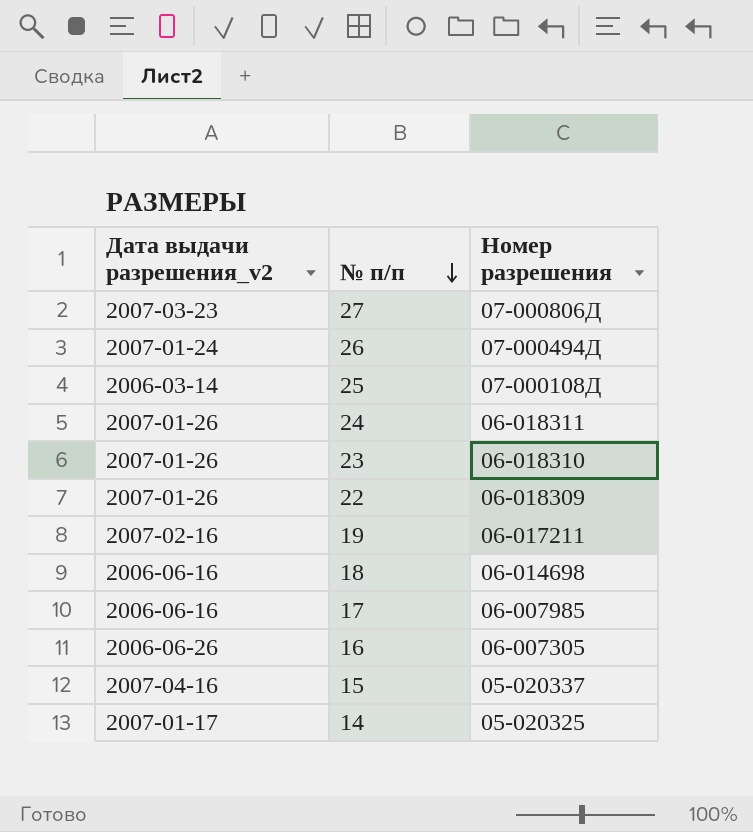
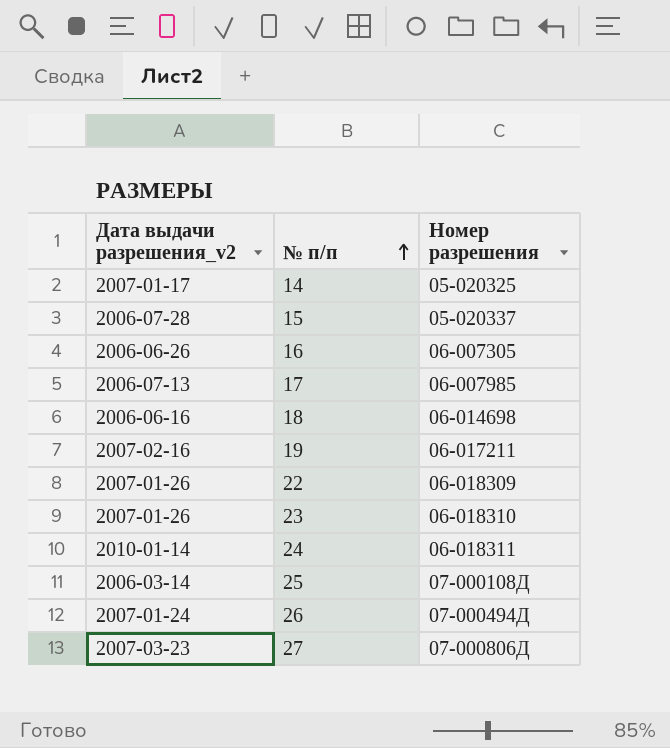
row order: № п/п descending -> № п/п ascending
15 | Дата выдачи разрешения_v2: 2007-04-16 -> 2006-07-28
17 | Дата выдачи разрешения_v2: 2006-06-16 -> 2006-07-13
24 | Дата выдачи разрешения_v2: 2007-01-26 -> 2010-01-14

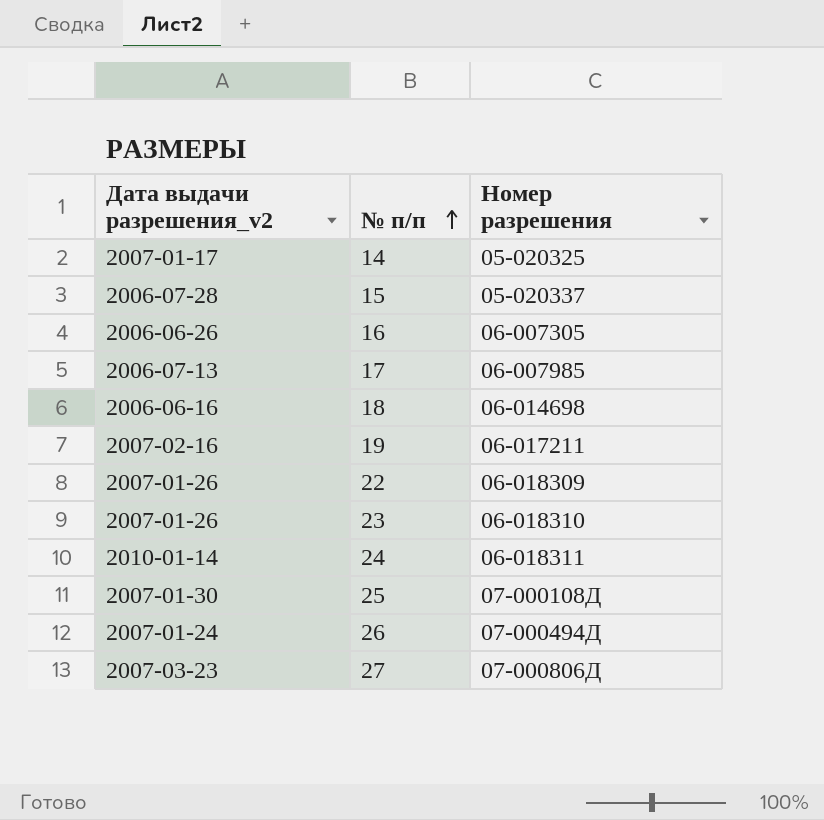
25 | Дата выдачи разрешения_v2: 2006-03-14 -> 2007-01-30

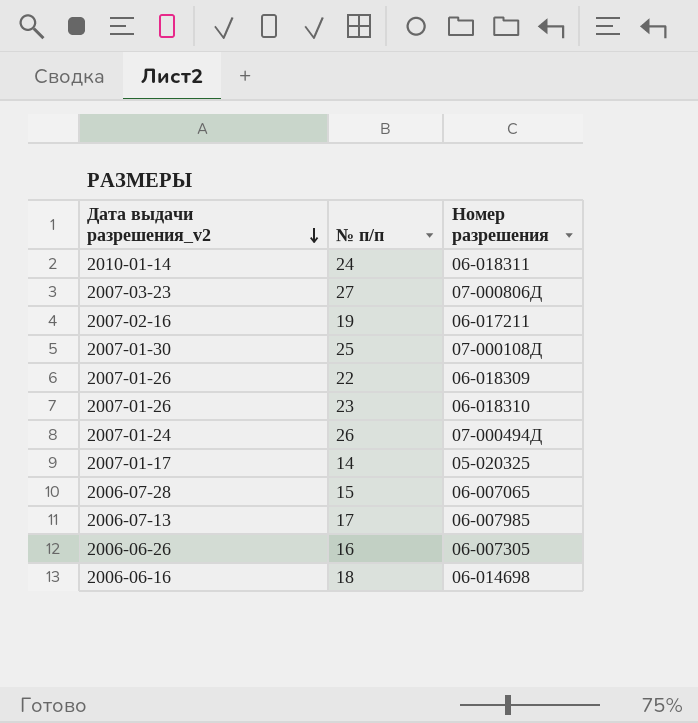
row order: № п/п ascending -> Дата выдачи разрешения_v2 descending
15 | Номер разрешения: 05-020337 -> 06-007065

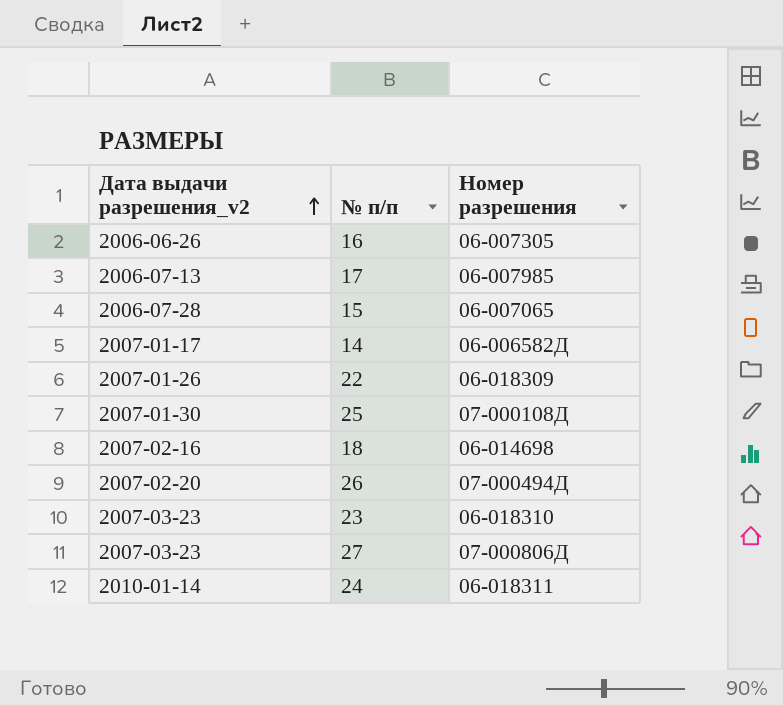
row order: Дата выдачи разрешения_v2 descending -> Дата выдачи разрешения_v2 ascending
row 19: 2007-02-16 | 06-017211 -> none
14 | Номер разрешения: 05-020325 -> 06-006582Д
18 | Дата выдачи разрешения_v2: 2006-06-16 -> 2007-02-16
26 | Дата выдачи разрешения_v2: 2007-01-24 -> 2007-02-20
23 | Дата выдачи разрешения_v2: 2007-01-26 -> 2007-03-23

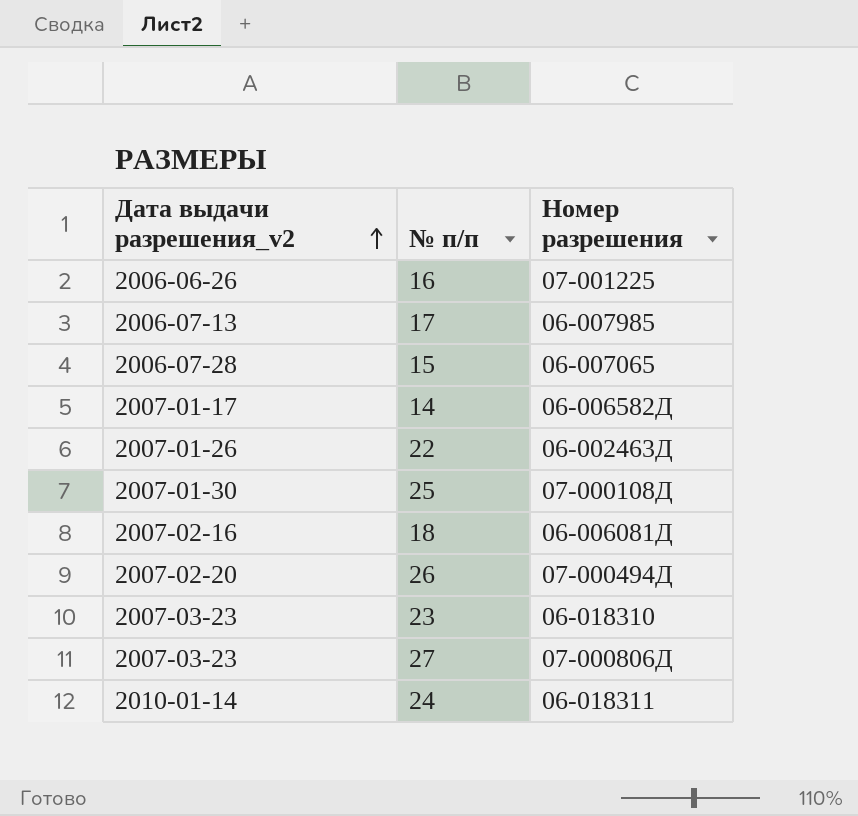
16 | Номер разрешения: 06-007305 -> 07-001225
22 | Номер разрешения: 06-018309 -> 06-002463Д
18 | Номер разрешения: 06-014698 -> 06-006081Д

